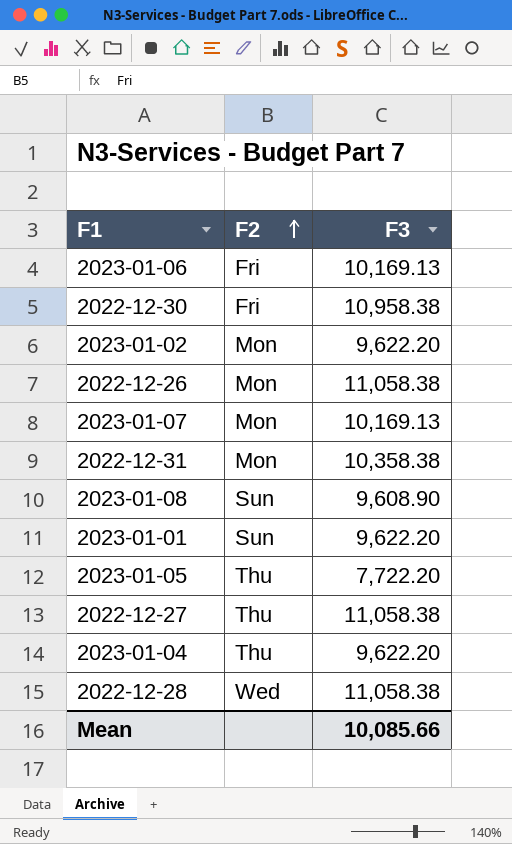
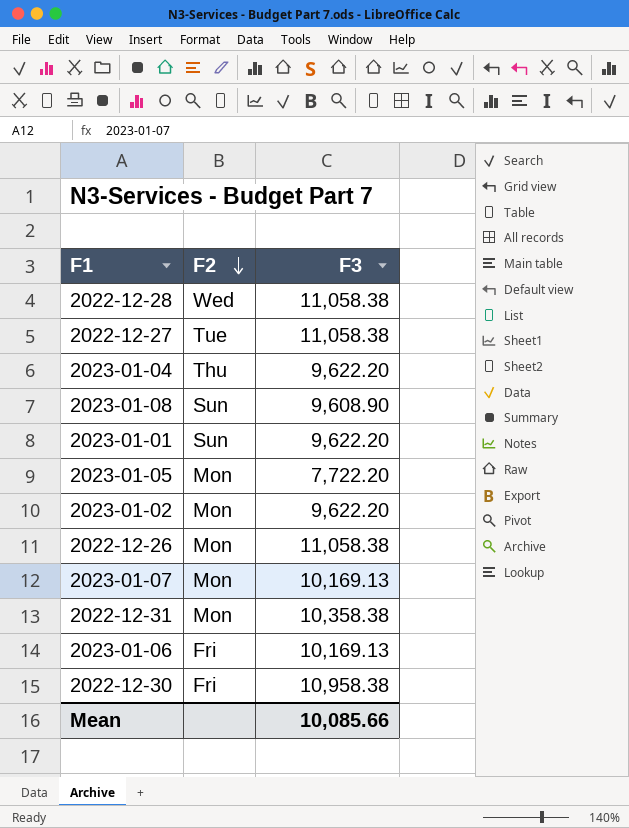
row order: F2 ascending -> F2 descending
2022-12-27 | F2: Thu -> Tue
2023-01-05 | F2: Thu -> Mon

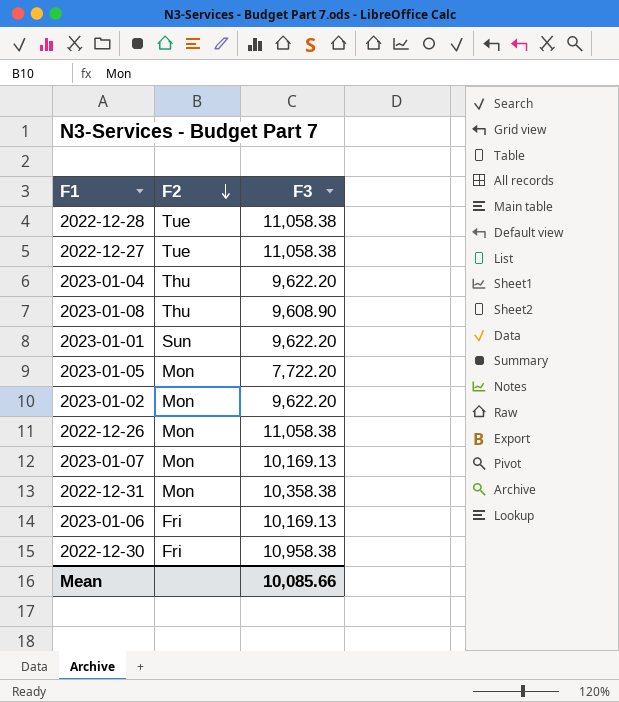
2022-12-28 | F2: Wed -> Tue
2023-01-08 | F2: Sun -> Thu

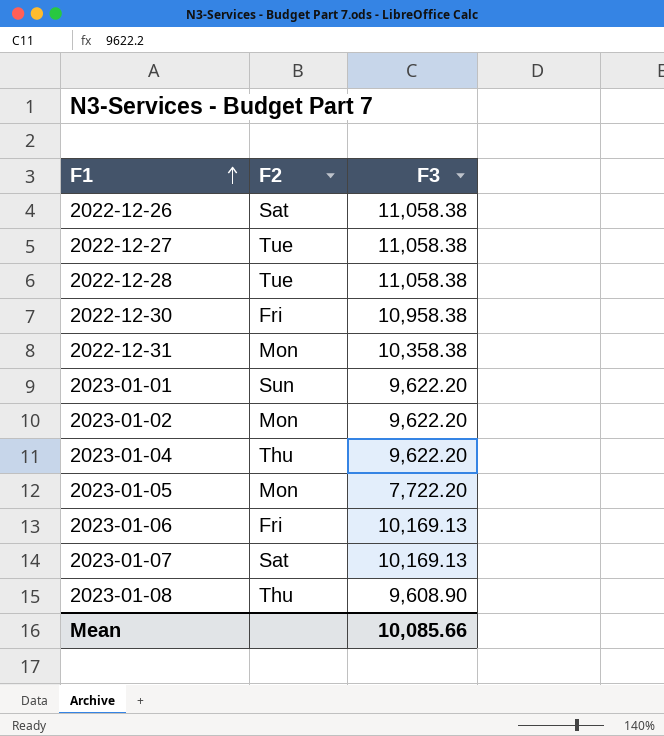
row order: F2 descending -> F1 ascending
2022-12-26 | F2: Mon -> Sat
2023-01-07 | F2: Mon -> Sat

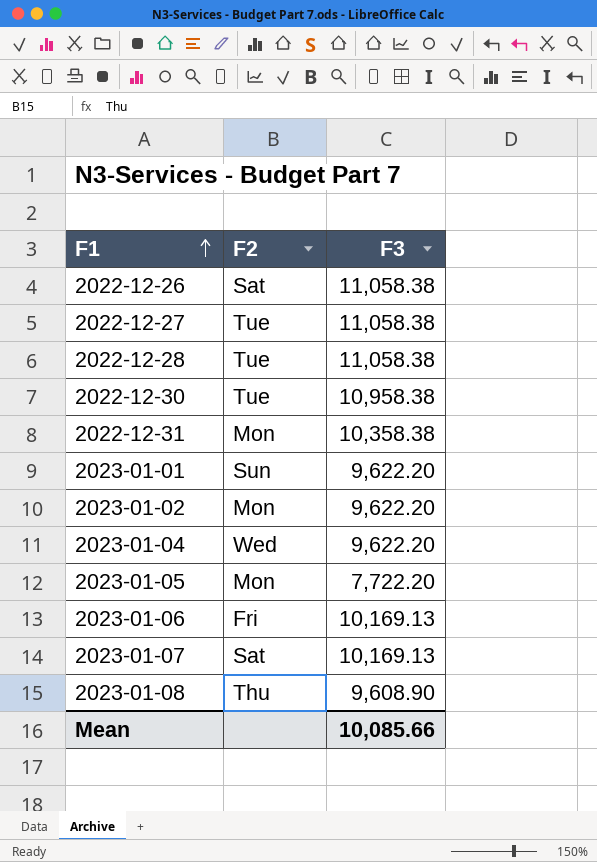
2022-12-30 | F2: Fri -> Tue
2023-01-04 | F2: Thu -> Wed

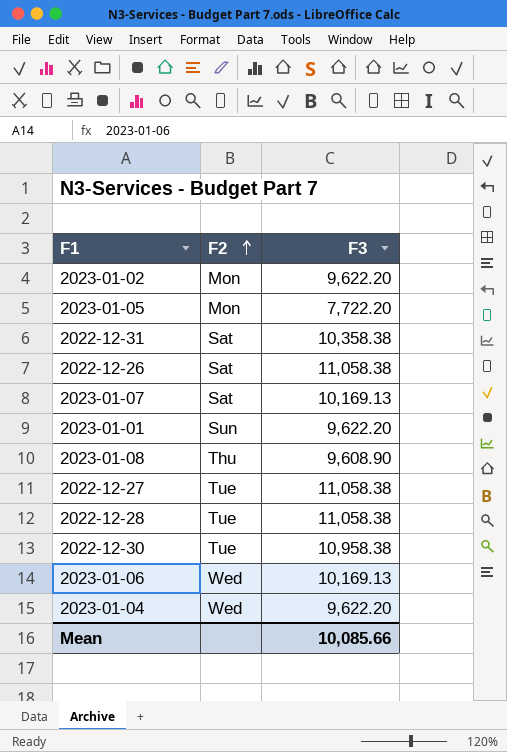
row order: F1 ascending -> F2 ascending
2022-12-31 | F2: Mon -> Sat
2023-01-06 | F2: Fri -> Wed

